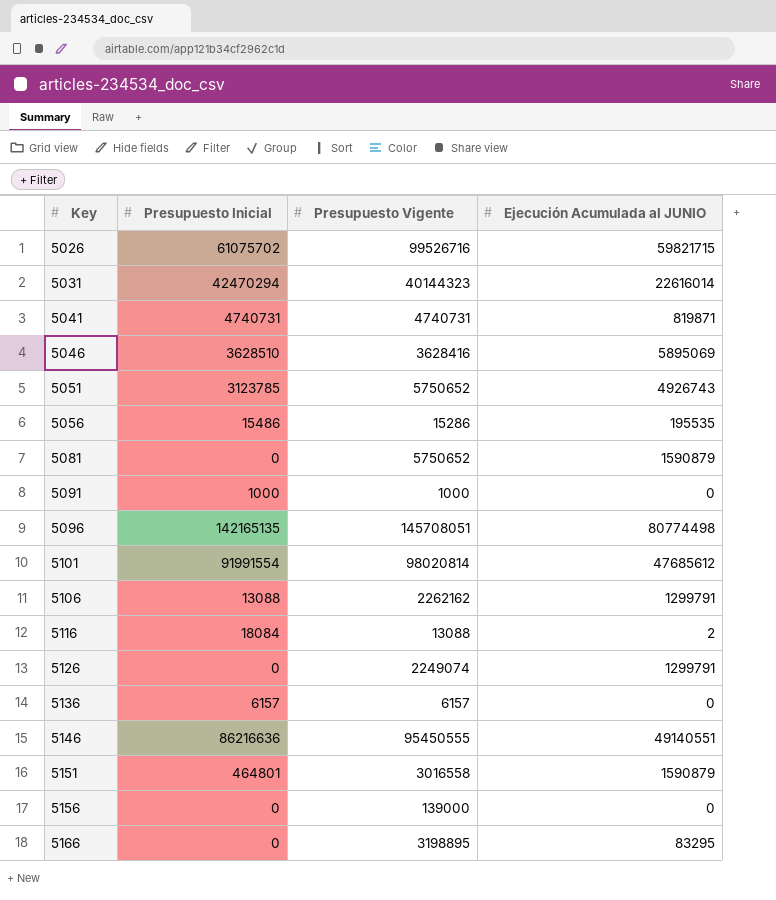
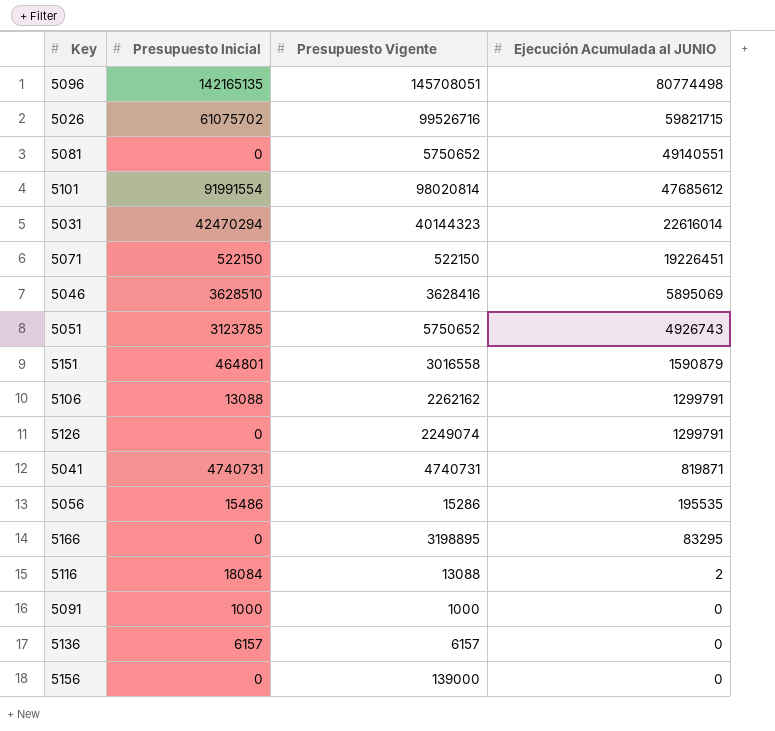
row order: Key ascending -> Ejecución Acumulada al JUNIO descending
row 5146: 86216636 | 95450555 | 49140551 -> none
5081 | Ejecución Acumulada al JUNIO: 1590879 -> 49140551
row 5071: none -> 522150 | 522150 | 19226451

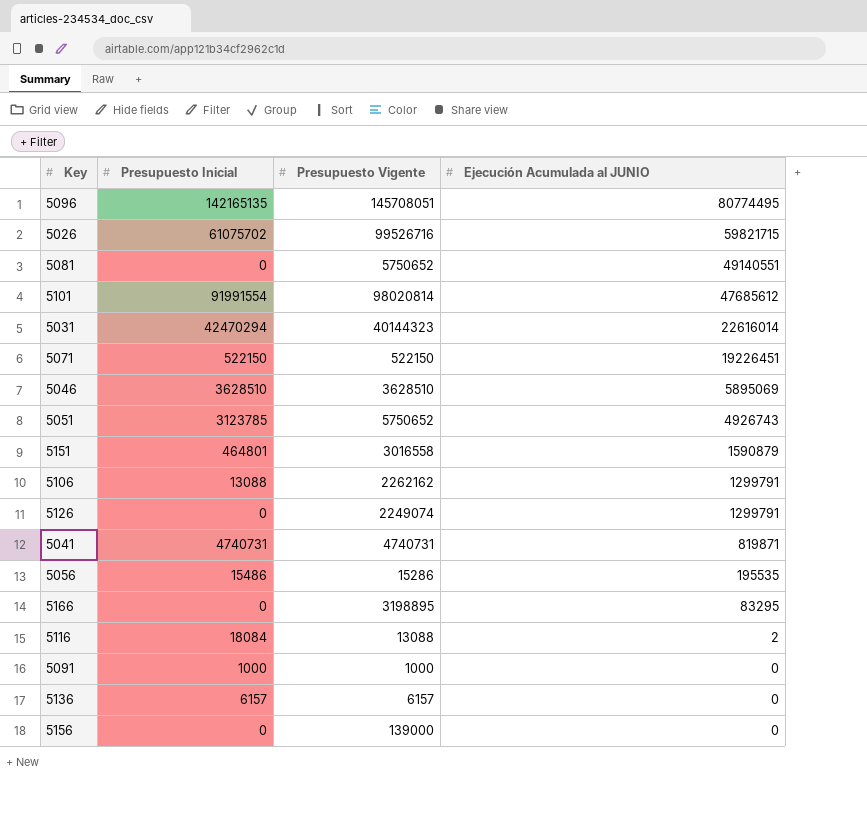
5096 | Ejecución Acumulada al JUNIO: 80774498 -> 80774495
5046 | Presupuesto Vigente: 3628416 -> 3628510

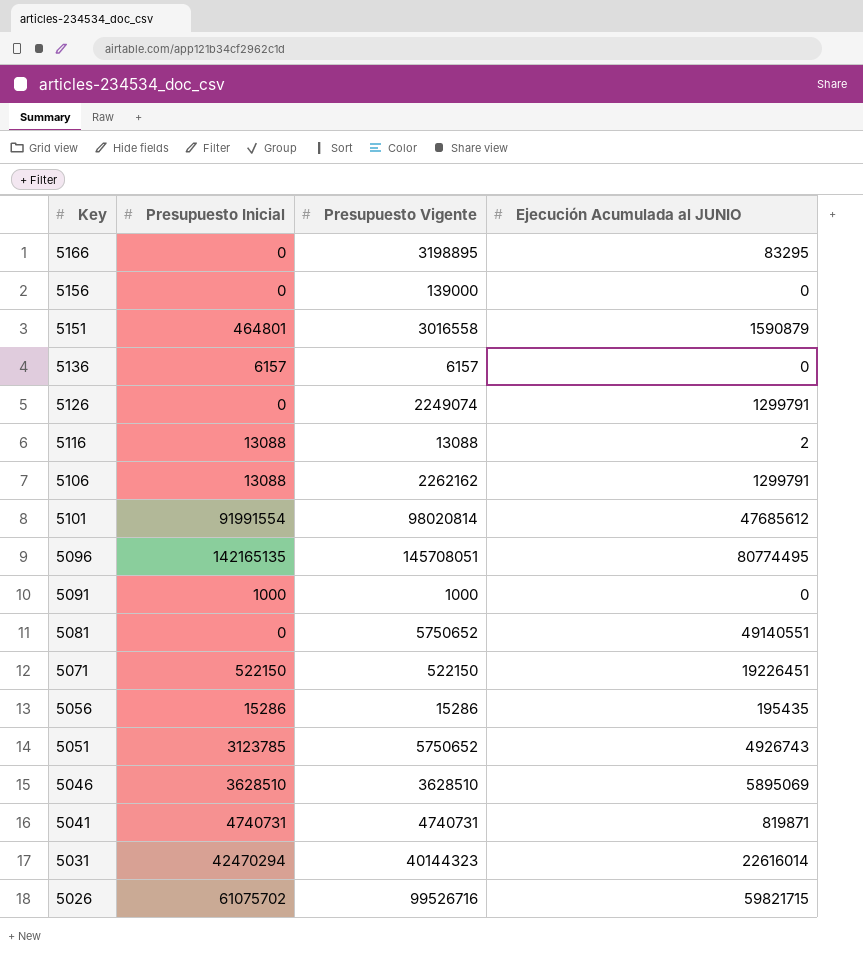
row order: Ejecución Acumulada al JUNIO descending -> Key descending
5116 | Presupuesto Inicial: 18084 -> 13088
5056 | Presupuesto Inicial: 15486 -> 15286
5056 | Ejecución Acumulada al JUNIO: 195535 -> 195435

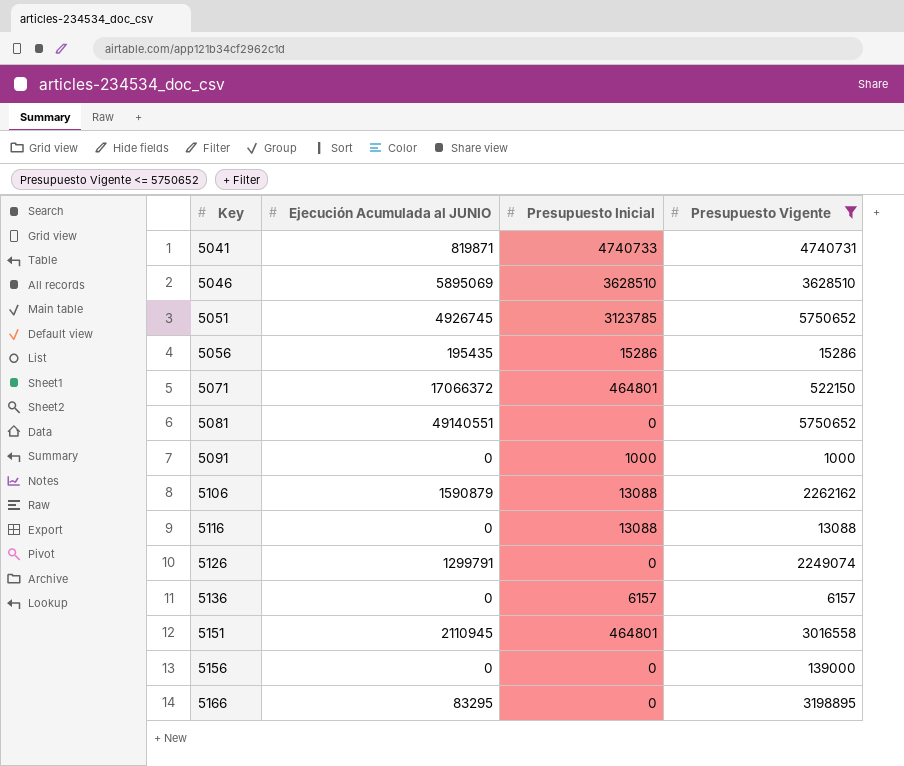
filter: none -> Presupuesto Vigente <= 5750652
row order: Key descending -> Key ascending
column Ejecución Acumulada al JUNIO | position: 4 -> 2
5041 | Presupuesto Inicial: 4740731 -> 4740733
5051 | Ejecución Acumulada al JUNIO: 4926743 -> 4926745
5071 | Ejecución Acumulada al JUNIO: 19226451 -> 17066372
5071 | Presupuesto Inicial: 522150 -> 464801
5106 | Ejecución Acumulada al JUNIO: 1299791 -> 1590879
5116 | Ejecución Acumulada al JUNIO: 2 -> 0
5151 | Ejecución Acumulada al JUNIO: 1590879 -> 2110945

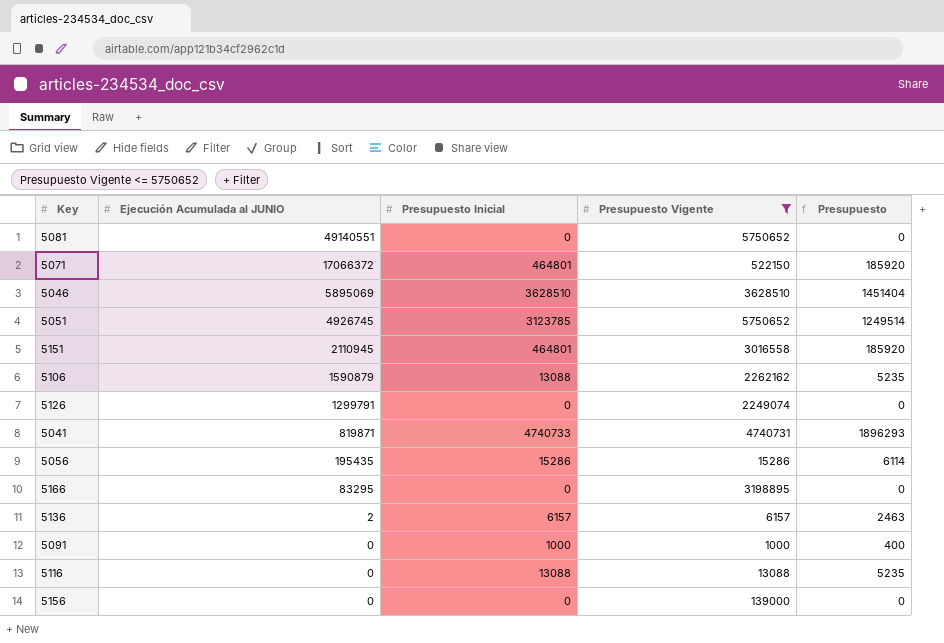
row order: Key ascending -> Ejecución Acumulada al JUNIO descending
column Presupuesto | formula: none -> [Presupuesto Inicial] * 0,4
5136 | Ejecución Acumulada al JUNIO: 0 -> 2

